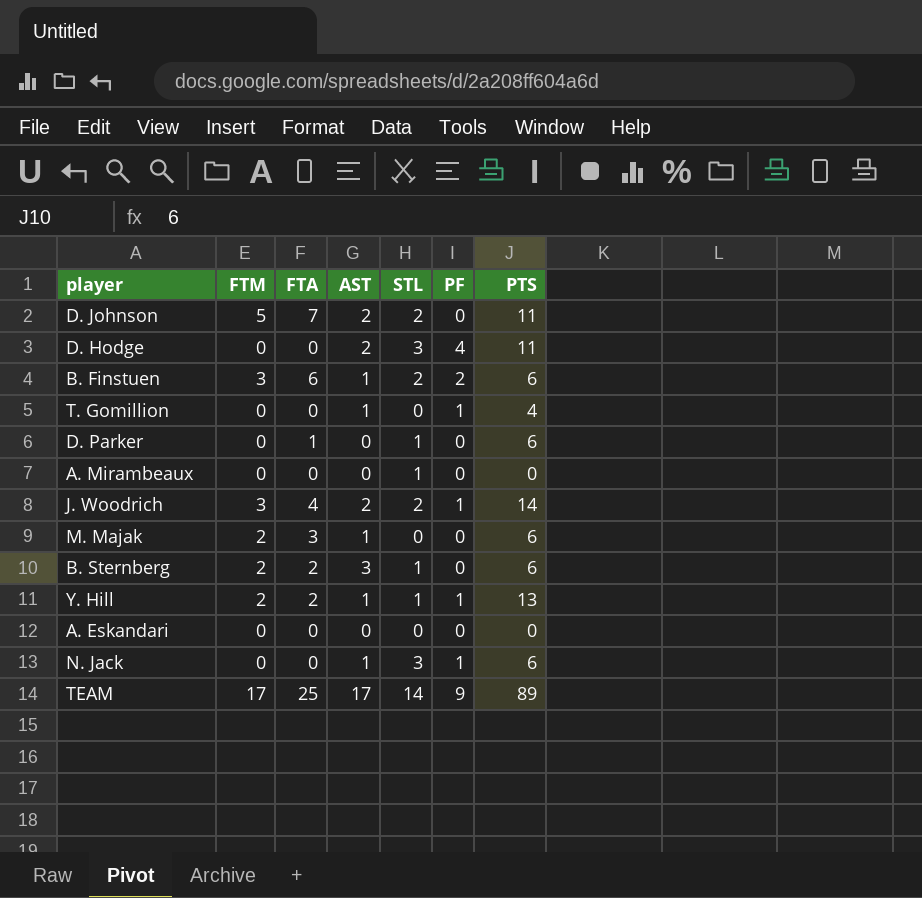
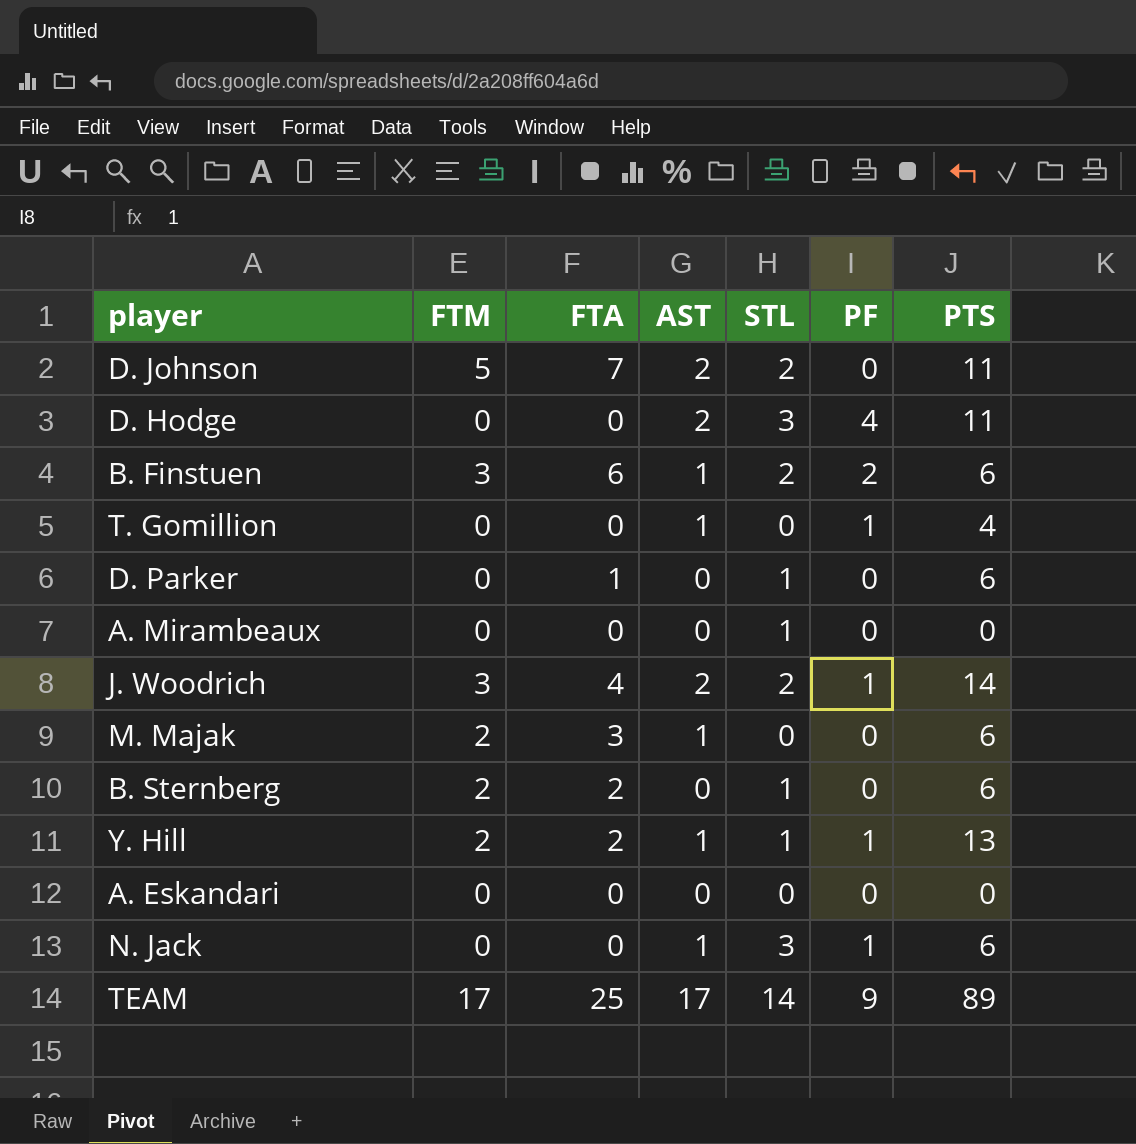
B. Sternberg | AST: 3 -> 0

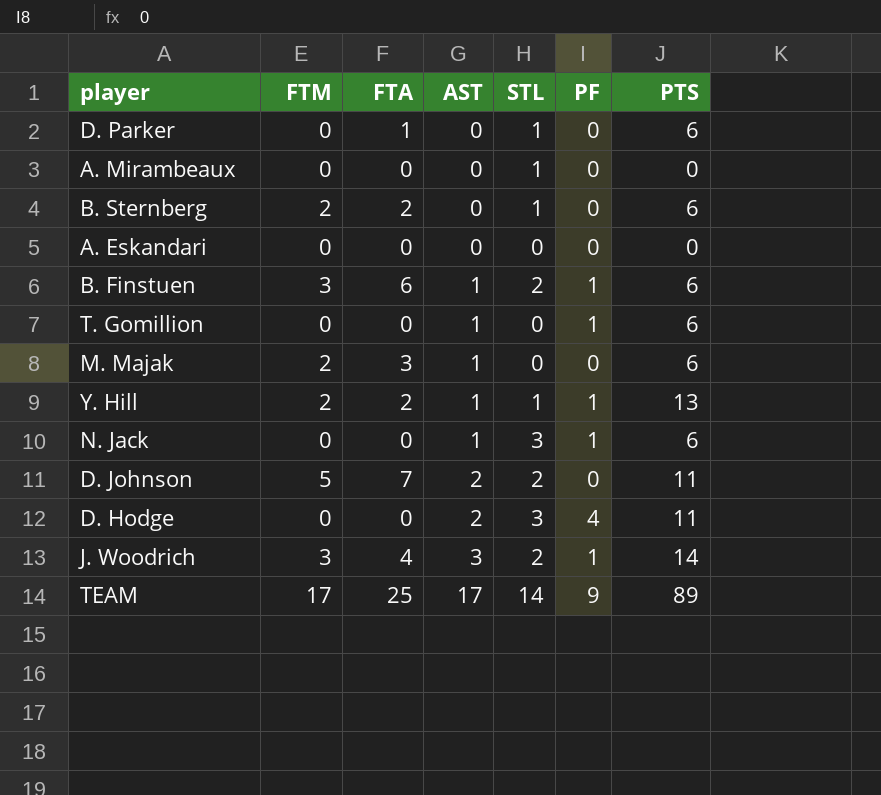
row order: none -> AST ascending
B. Finstuen | PF: 2 -> 1
T. Gomillion | PTS: 4 -> 6
J. Woodrich | AST: 2 -> 3

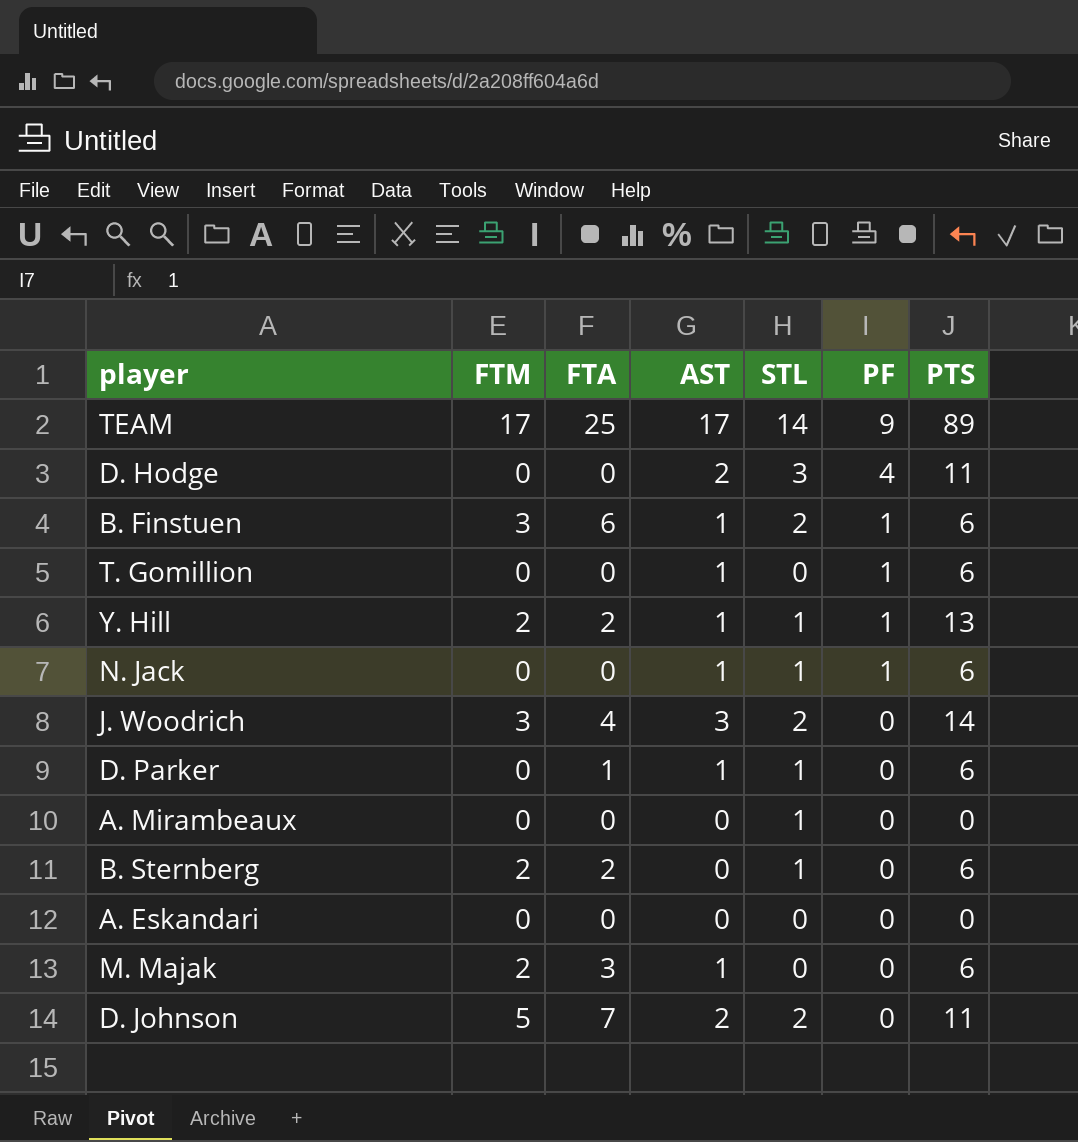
row order: AST ascending -> PF descending
N. Jack | STL: 3 -> 1
J. Woodrich | PF: 1 -> 0
D. Parker | AST: 0 -> 1

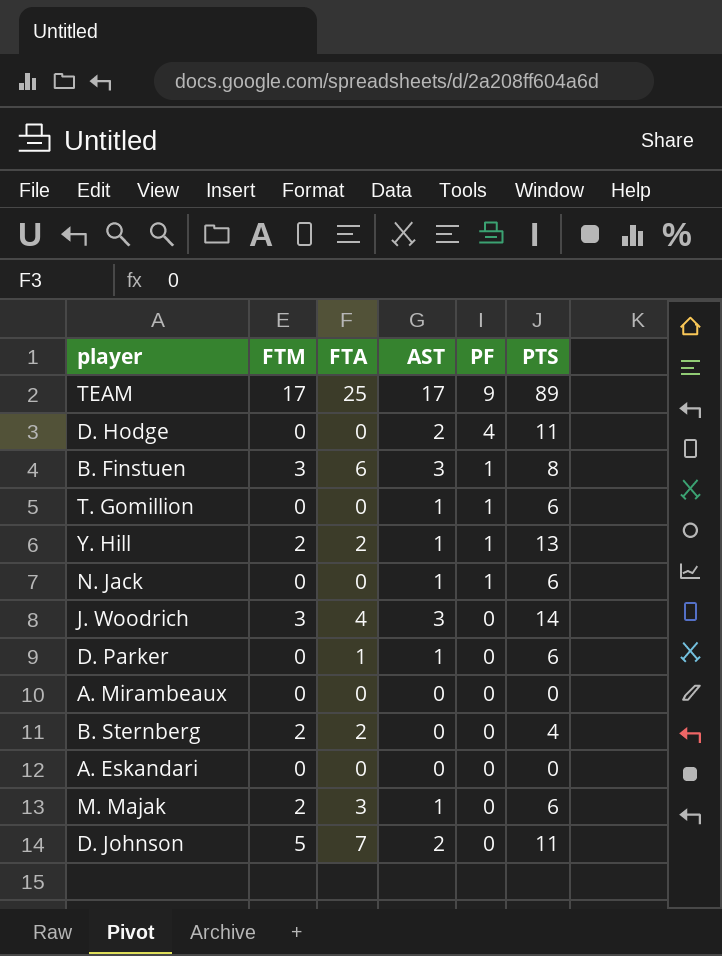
column STL | position: 5 -> none
B. Finstuen | AST: 1 -> 3
B. Finstuen | PTS: 6 -> 8
B. Sternberg | PTS: 6 -> 4

